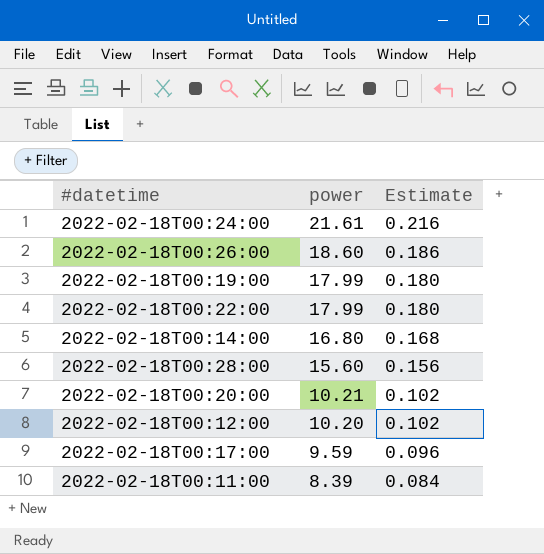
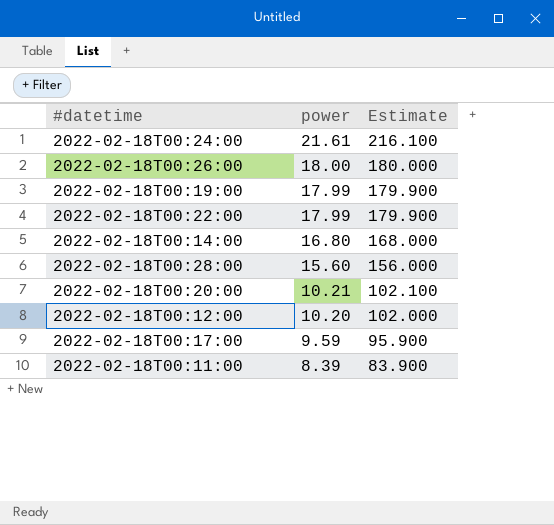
column Estimate | formula: [power] * 0.01 -> [power] * 10
2022-02-18T00:26:00 | power: 18.60 -> 18.00

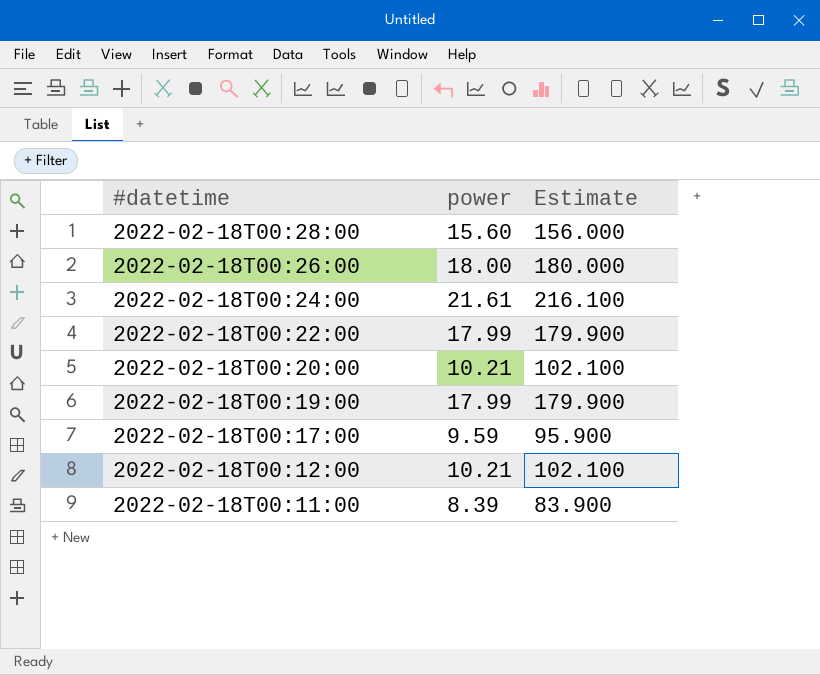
row order: power descending -> #datetime descending
row 2022-02-18T00:14:00: 16.80 | 168.000 -> none
2022-02-18T00:12:00 | power: 10.20 -> 10.21
2022-02-18T00:12:00 | Estimate: 102.000 -> 102.100

